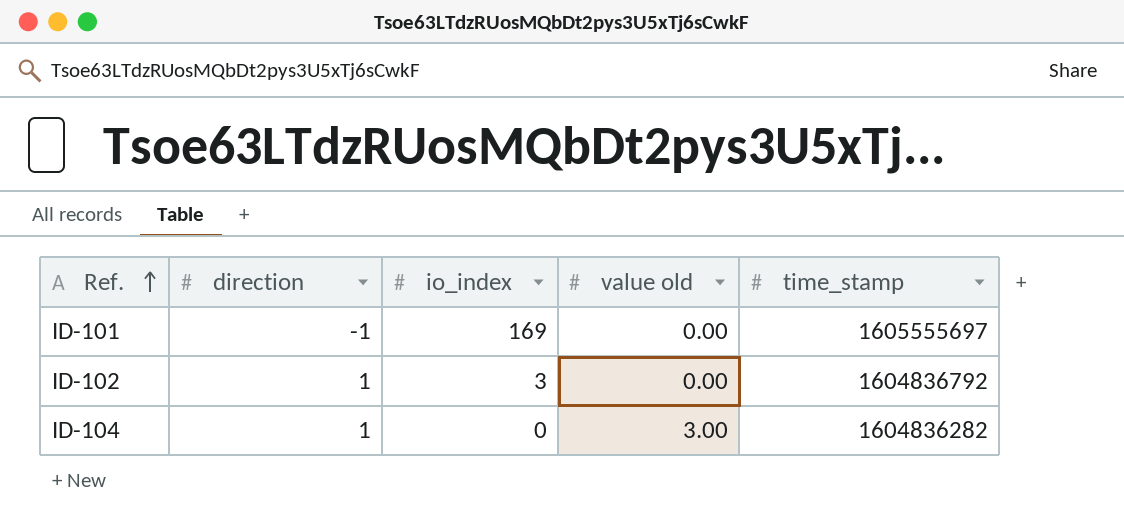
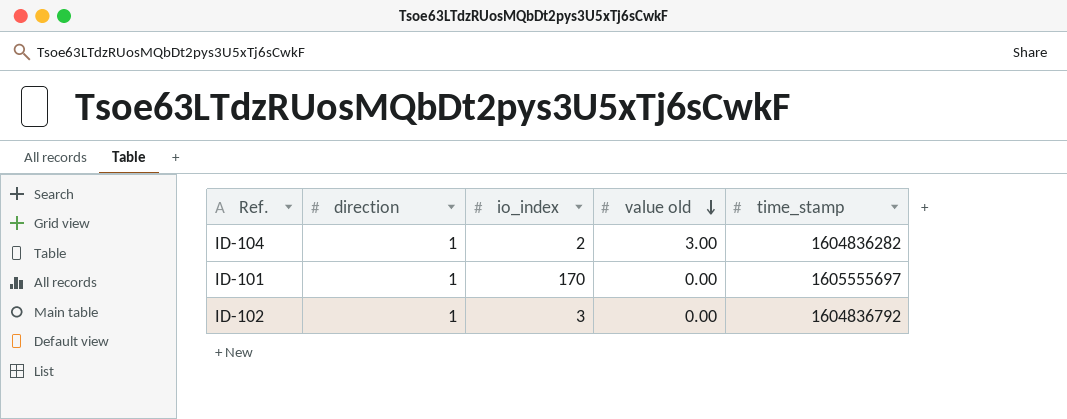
row order: Ref. ascending -> value old descending
ID-104 | io_index: 0 -> 2
ID-101 | direction: -1 -> 1
ID-101 | io_index: 169 -> 170

